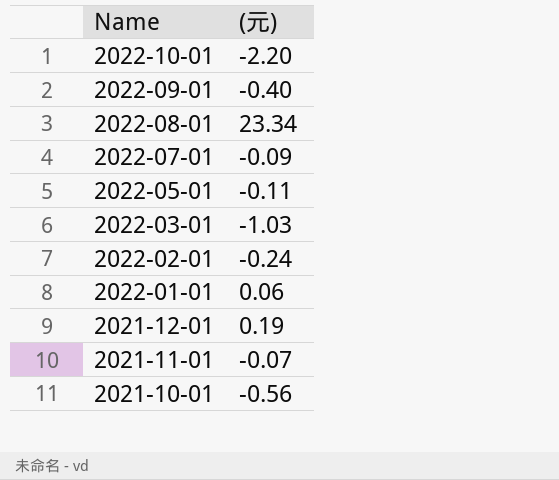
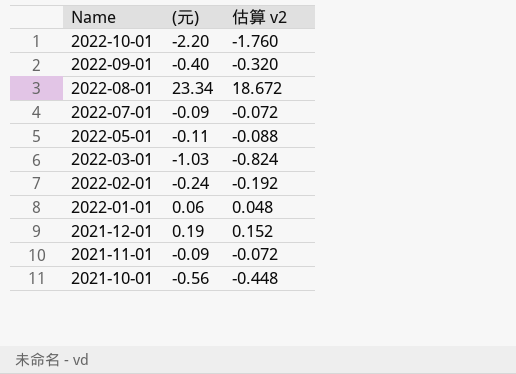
column 估算 v2 | formula: none -> [(元)] * 0.8
2021-11-01 | (元): -0.07 -> -0.09

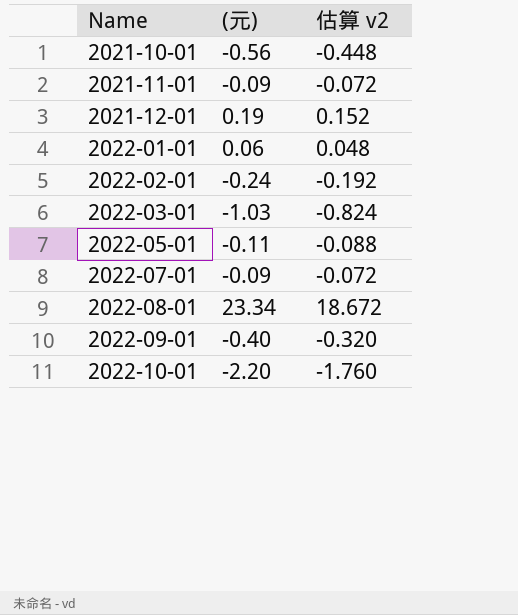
row order: Name descending -> Name ascending

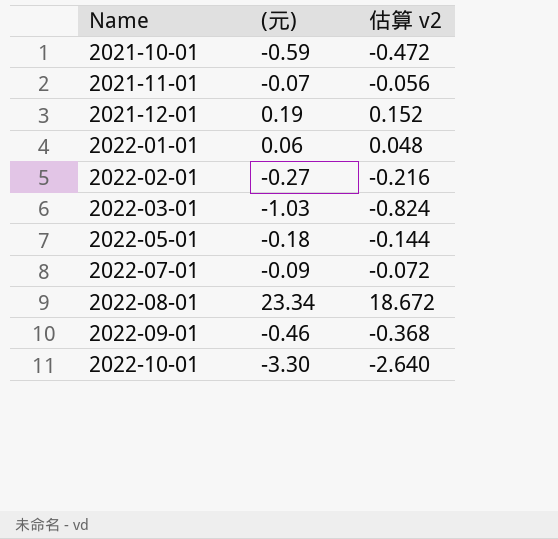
2021-10-01 | (元): -0.56 -> -0.59
2021-10-01 | 估算 v2: -0.448 -> -0.472
2021-11-01 | (元): -0.09 -> -0.07
2021-11-01 | 估算 v2: -0.072 -> -0.056
2022-02-01 | (元): -0.24 -> -0.27
2022-02-01 | 估算 v2: -0.192 -> -0.216
2022-05-01 | (元): -0.11 -> -0.18
2022-05-01 | 估算 v2: -0.088 -> -0.144
2022-09-01 | (元): -0.40 -> -0.46
2022-09-01 | 估算 v2: -0.320 -> -0.368
2022-10-01 | (元): -2.20 -> -3.30
2022-10-01 | 估算 v2: -1.760 -> -2.640

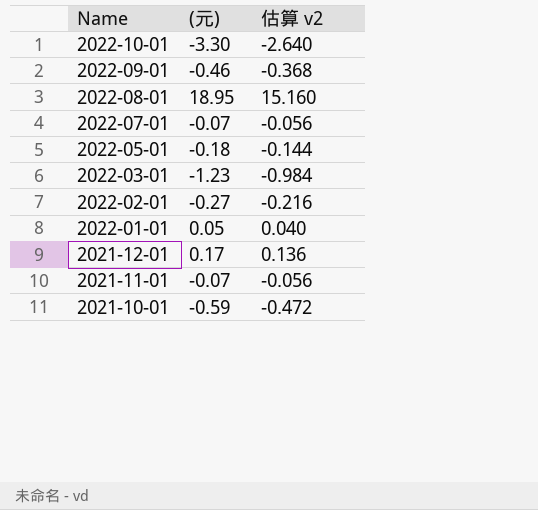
row order: Name ascending -> Name descending
2022-08-01 | (元): 23.34 -> 18.95
2022-08-01 | 估算 v2: 18.672 -> 15.160
2022-07-01 | (元): -0.09 -> -0.07
2022-07-01 | 估算 v2: -0.072 -> -0.056
2022-03-01 | (元): -1.03 -> -1.23
2022-03-01 | 估算 v2: -0.824 -> -0.984
2022-01-01 | (元): 0.06 -> 0.05
2022-01-01 | 估算 v2: 0.048 -> 0.040
2021-12-01 | (元): 0.19 -> 0.17
2021-12-01 | 估算 v2: 0.152 -> 0.136

